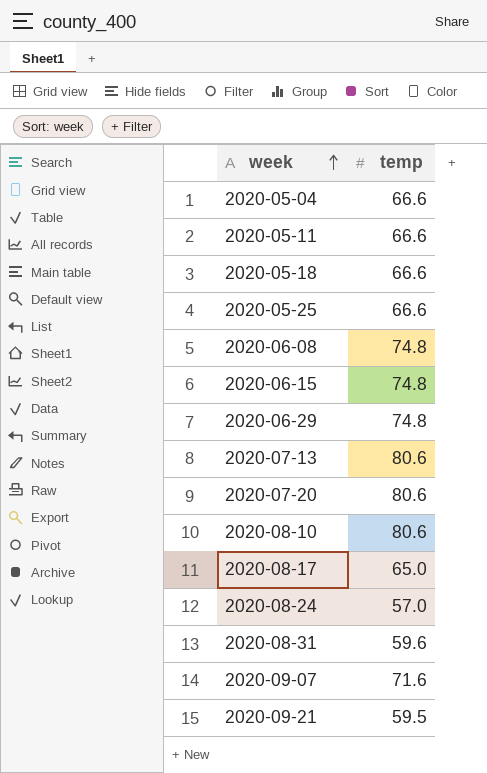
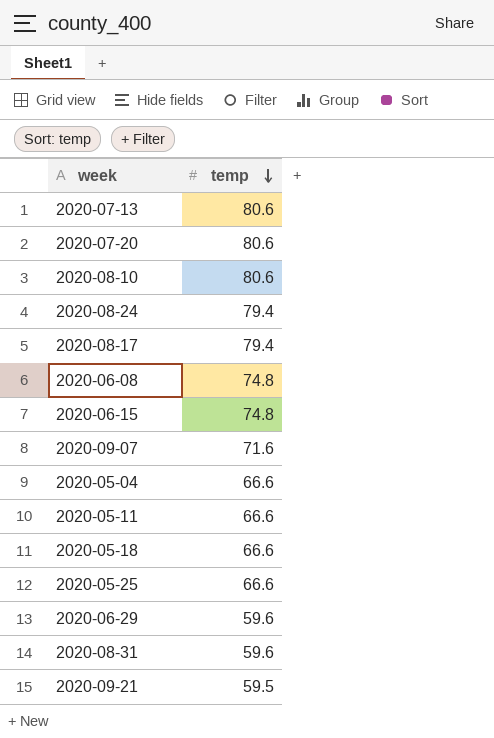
row order: week ascending -> temp descending
2020-08-24 | temp: 57.0 -> 79.4
2020-08-17 | temp: 65.0 -> 79.4
2020-06-29 | temp: 74.8 -> 59.6

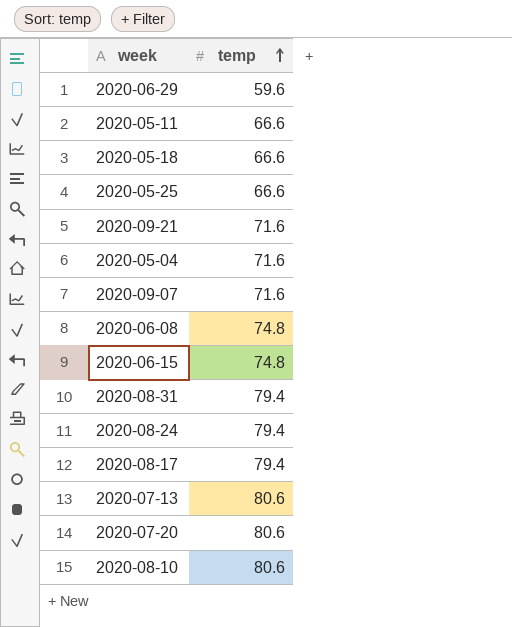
row order: temp descending -> temp ascending
2020-09-21 | temp: 59.5 -> 71.6
2020-05-04 | temp: 66.6 -> 71.6
2020-08-31 | temp: 59.6 -> 79.4

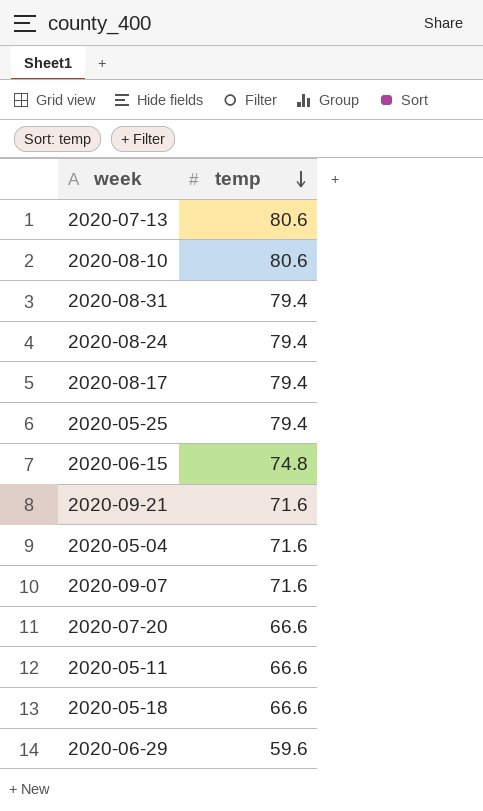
row order: temp ascending -> temp descending
row 2020-06-08: 74.8 -> none
2020-05-25 | temp: 66.6 -> 79.4
2020-07-20 | temp: 80.6 -> 66.6

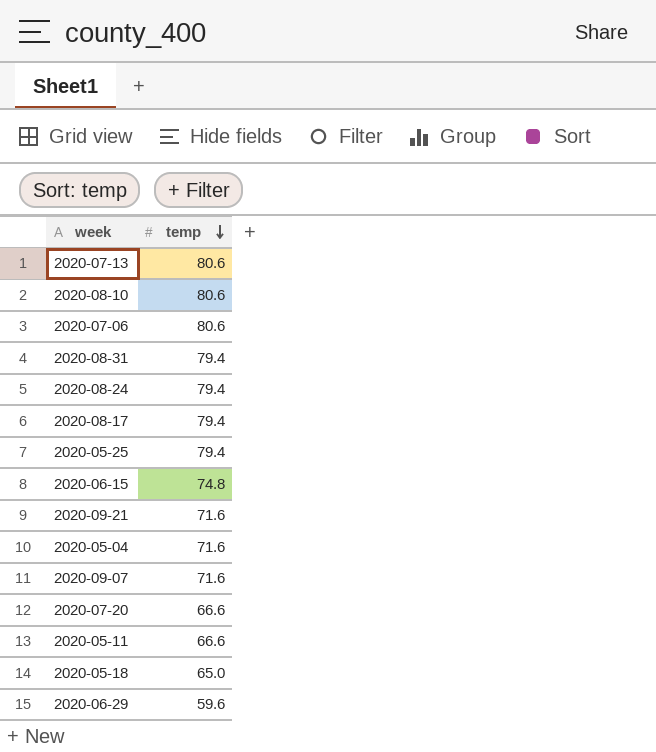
row 2020-07-06: none -> 80.6
2020-05-18 | temp: 66.6 -> 65.0

